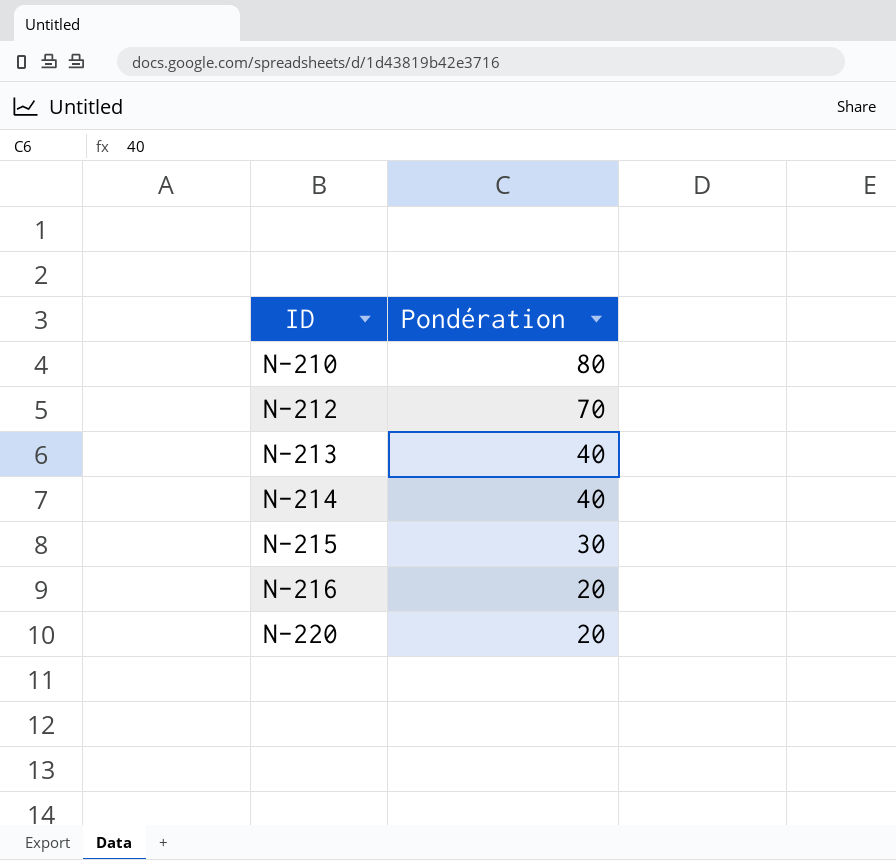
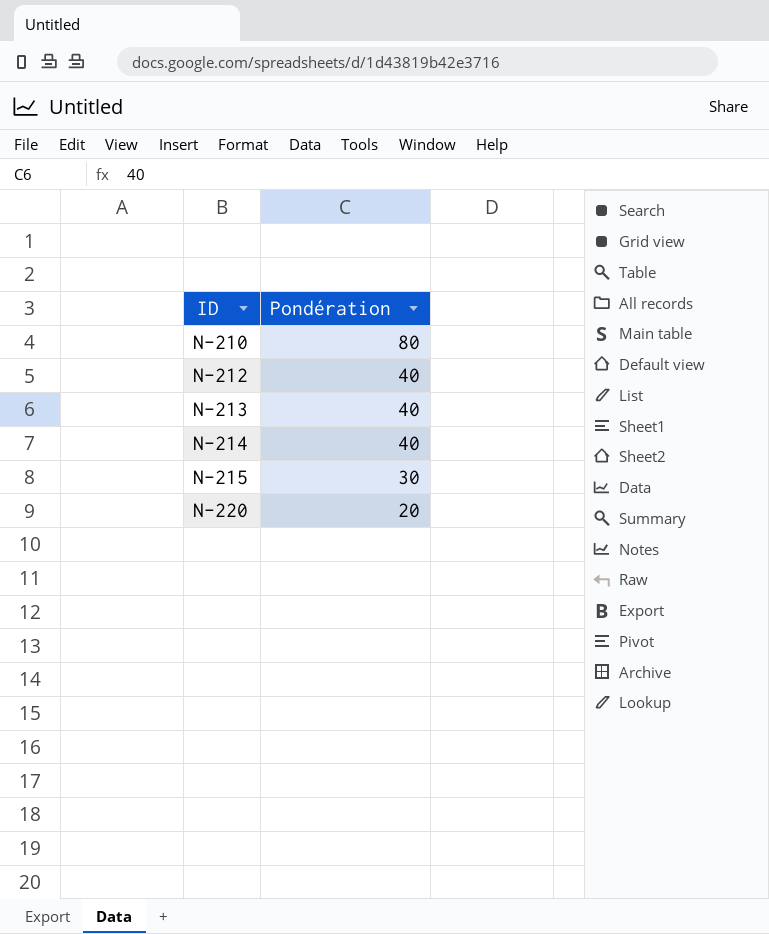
row N-216: 20 -> none
N-212 | Pondération: 70 -> 40

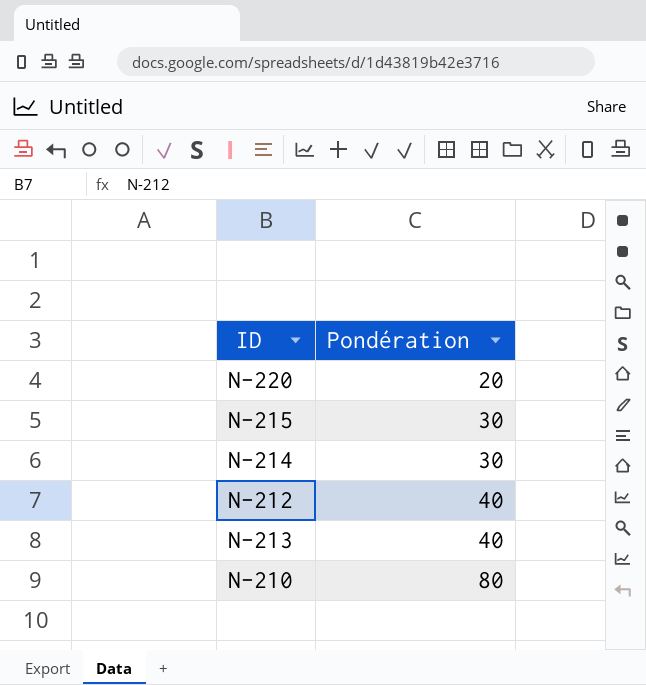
row order: ID ascending -> Pondération ascending
N-214 | Pondération: 40 -> 30

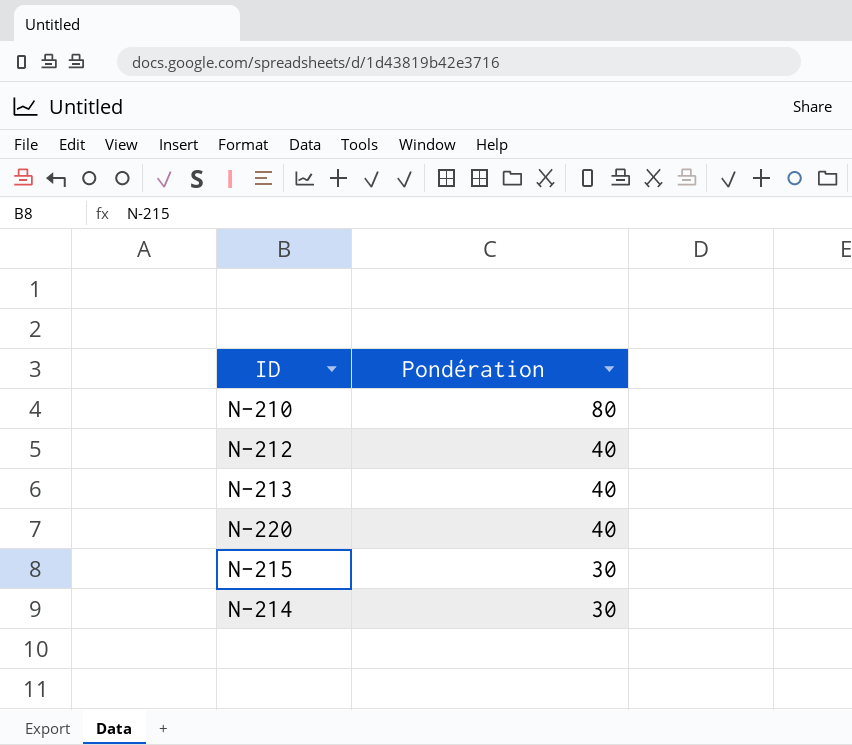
row order: Pondération ascending -> Pondération descending
N-220 | Pondération: 20 -> 40

